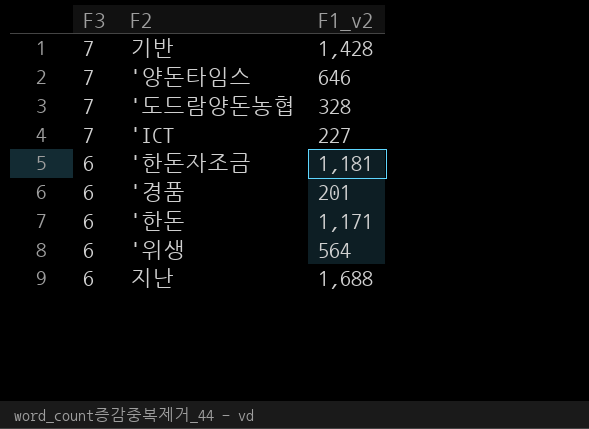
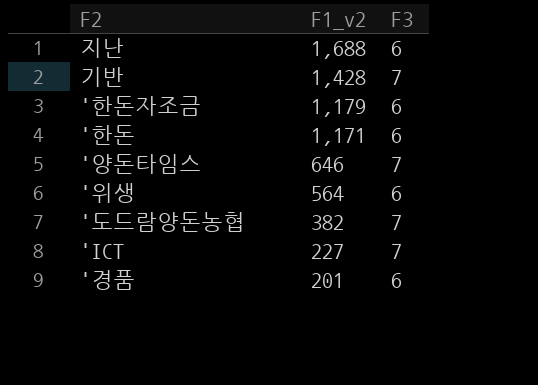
row order: F3 descending -> F1_v2 descending
column F3 | position: 1 -> 3
'한돈자조금 | F1_v2: 1,181 -> 1,179
'도드람양돈농협 | F1_v2: 328 -> 382

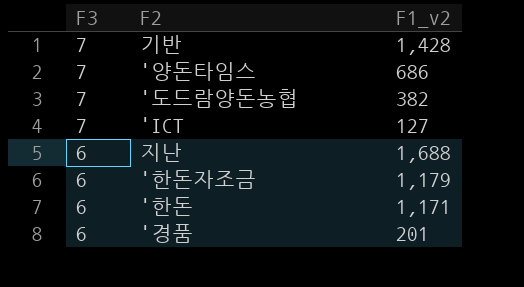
row order: F1_v2 descending -> F3 descending
column F3 | position: 3 -> 1
row '위생: 564 | 6 -> none
'양돈타임스 | F1_v2: 646 -> 686
'ICT | F1_v2: 227 -> 127

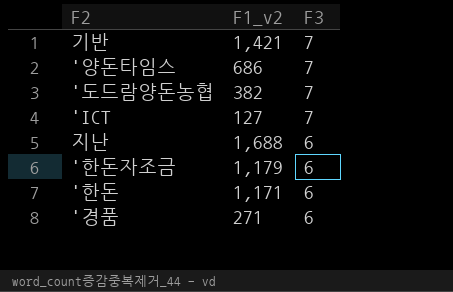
column F3 | position: 1 -> 3
기반 | F1_v2: 1,428 -> 1,421
'경품 | F1_v2: 201 -> 271

